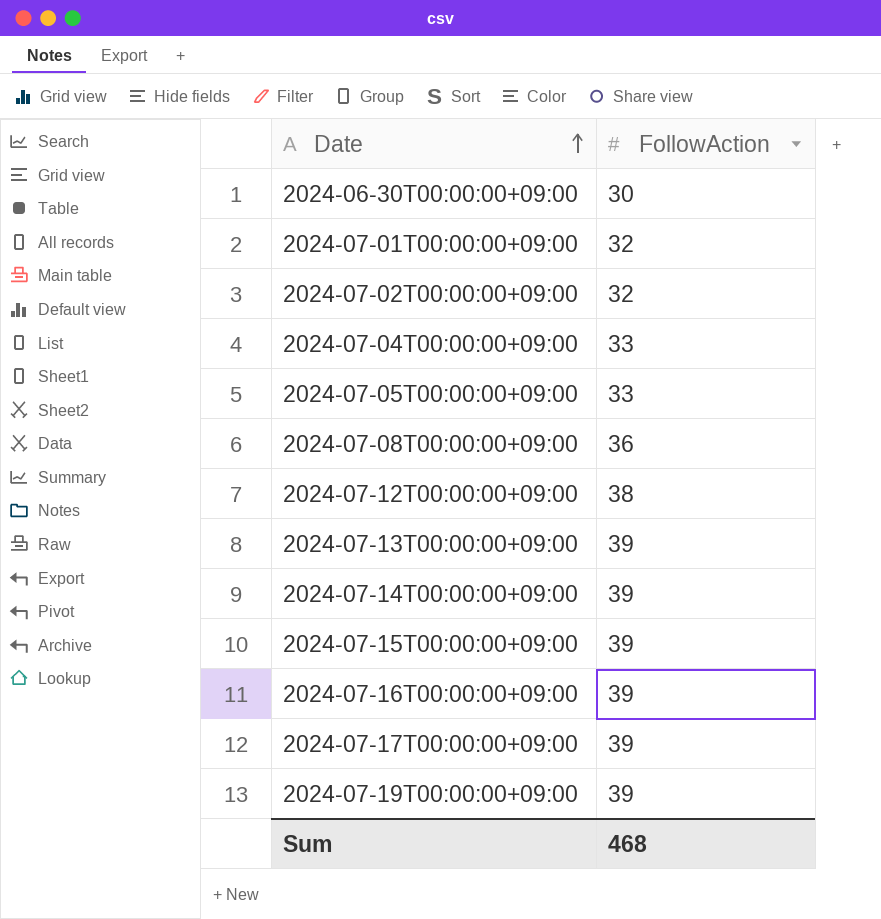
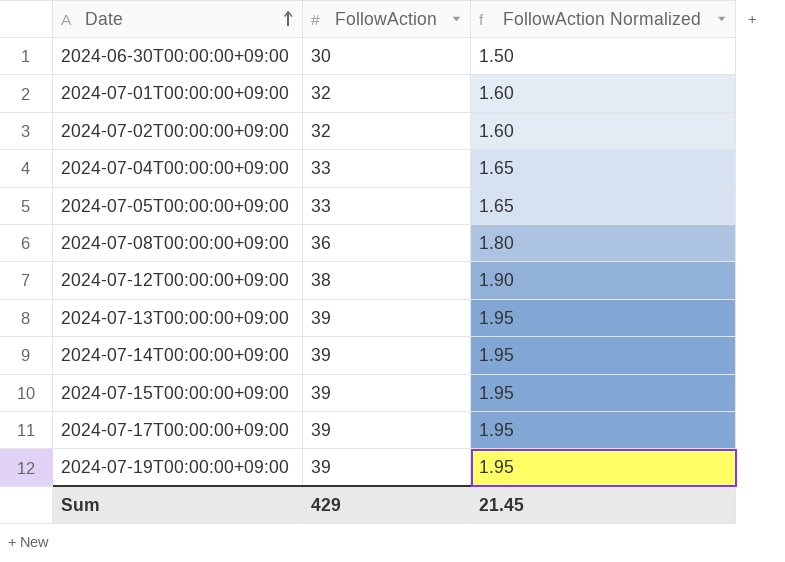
column FollowAction Normalized | formula: none -> [FollowAction] * 0.05
row 2024-07-16T00:00:00+09:00: 39 -> none
Sum | FollowAction: 468 -> 429

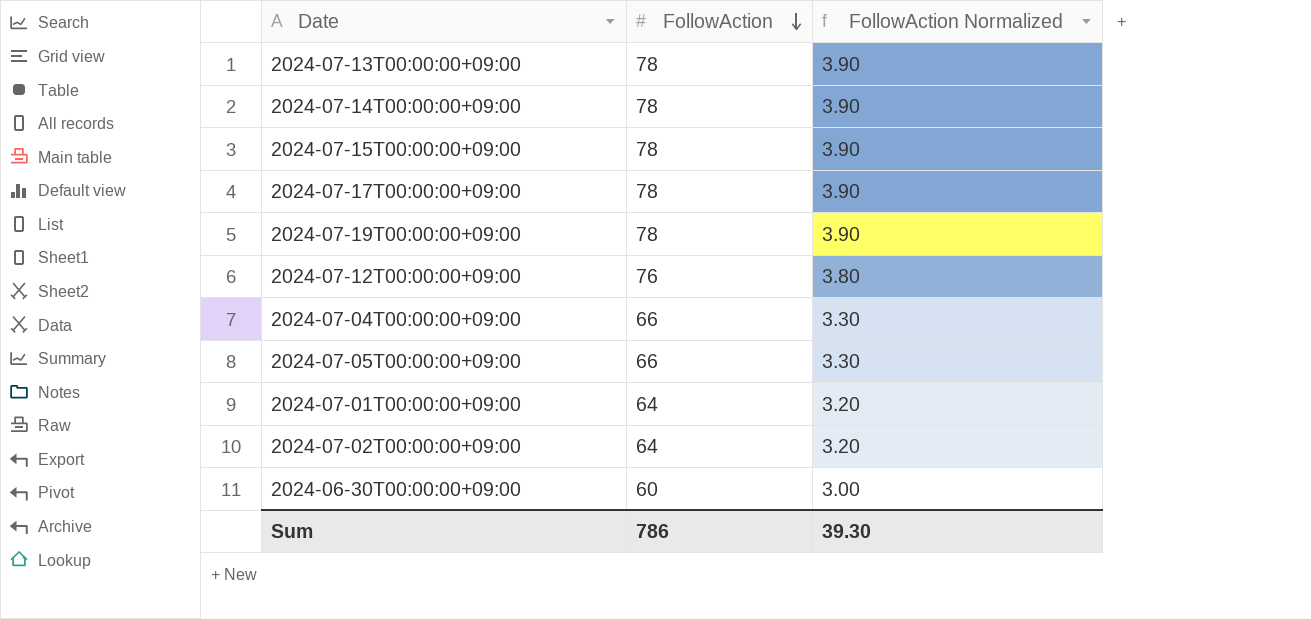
row order: Date ascending -> FollowAction descending
row 2024-07-08T00:00:00+09:00: 36 | 1.80 -> none
2024-07-13T00:00:00+09:00 | FollowAction: 39 -> 78
2024-07-13T00:00:00+09:00 | FollowAction Normalized: 1.95 -> 3.90
2024-07-14T00:00:00+09:00 | FollowAction: 39 -> 78
2024-07-14T00:00:00+09:00 | FollowAction Normalized: 1.95 -> 3.90
2024-07-15T00:00:00+09:00 | FollowAction: 39 -> 78
2024-07-15T00:00:00+09:00 | FollowAction Normalized: 1.95 -> 3.90
2024-07-17T00:00:00+09:00 | FollowAction: 39 -> 78
2024-07-17T00:00:00+09:00 | FollowAction Normalized: 1.95 -> 3.90
2024-07-19T00:00:00+09:00 | FollowAction: 39 -> 78
2024-07-19T00:00:00+09:00 | FollowAction Normalized: 1.95 -> 3.90
2024-07-12T00:00:00+09:00 | FollowAction: 38 -> 76
2024-07-12T00:00:00+09:00 | FollowAction Normalized: 1.90 -> 3.80
2024-07-04T00:00:00+09:00 | FollowAction: 33 -> 66
2024-07-04T00:00:00+09:00 | FollowAction Normalized: 1.65 -> 3.30
2024-07-05T00:00:00+09:00 | FollowAction: 33 -> 66
2024-07-05T00:00:00+09:00 | FollowAction Normalized: 1.65 -> 3.30
2024-07-01T00:00:00+09:00 | FollowAction: 32 -> 64
2024-07-01T00:00:00+09:00 | FollowAction Normalized: 1.60 -> 3.20
2024-07-02T00:00:00+09:00 | FollowAction: 32 -> 64
2024-07-02T00:00:00+09:00 | FollowAction Normalized: 1.60 -> 3.20
2024-06-30T00:00:00+09:00 | FollowAction: 30 -> 60
2024-06-30T00:00:00+09:00 | FollowAction Normalized: 1.50 -> 3.00
Sum | FollowAction: 429 -> 786
Sum | FollowAction Normalized: 21.45 -> 39.30

